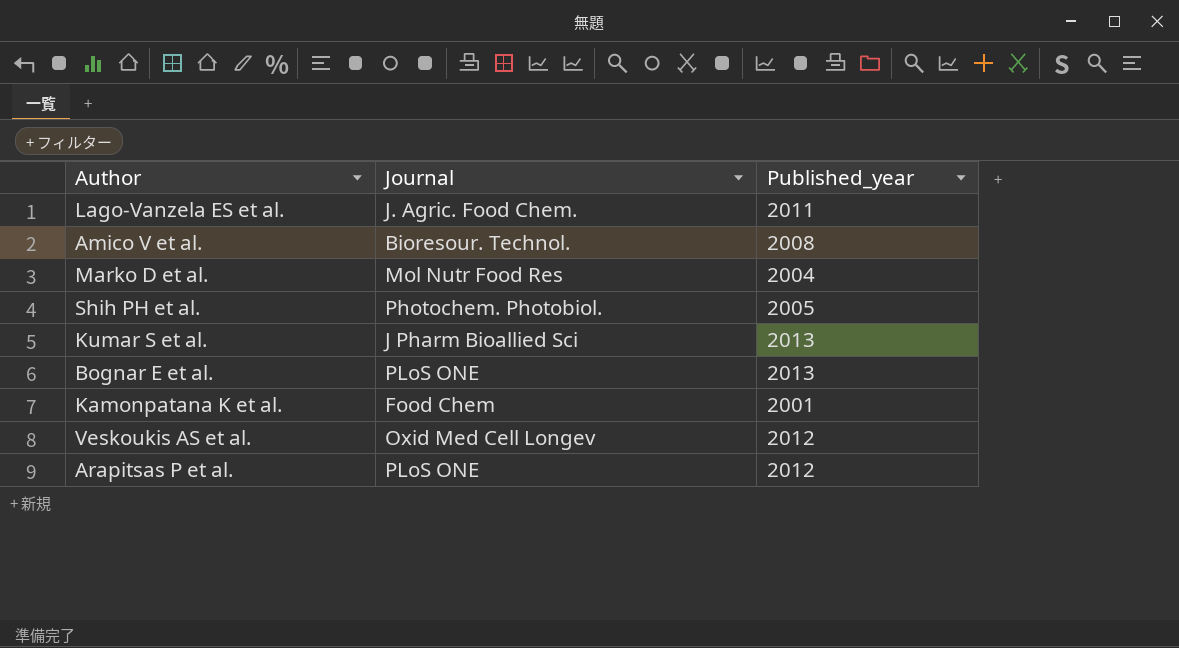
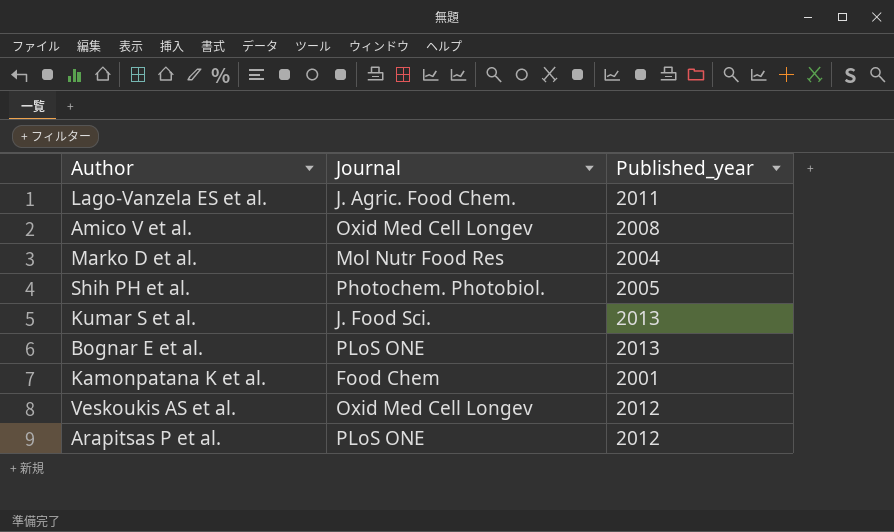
Amico V et al. | Journal: Bioresour. Technol. -> Oxid Med Cell Longev
Kumar S et al. | Journal: J Pharm Bioallied Sci -> J. Food Sci.

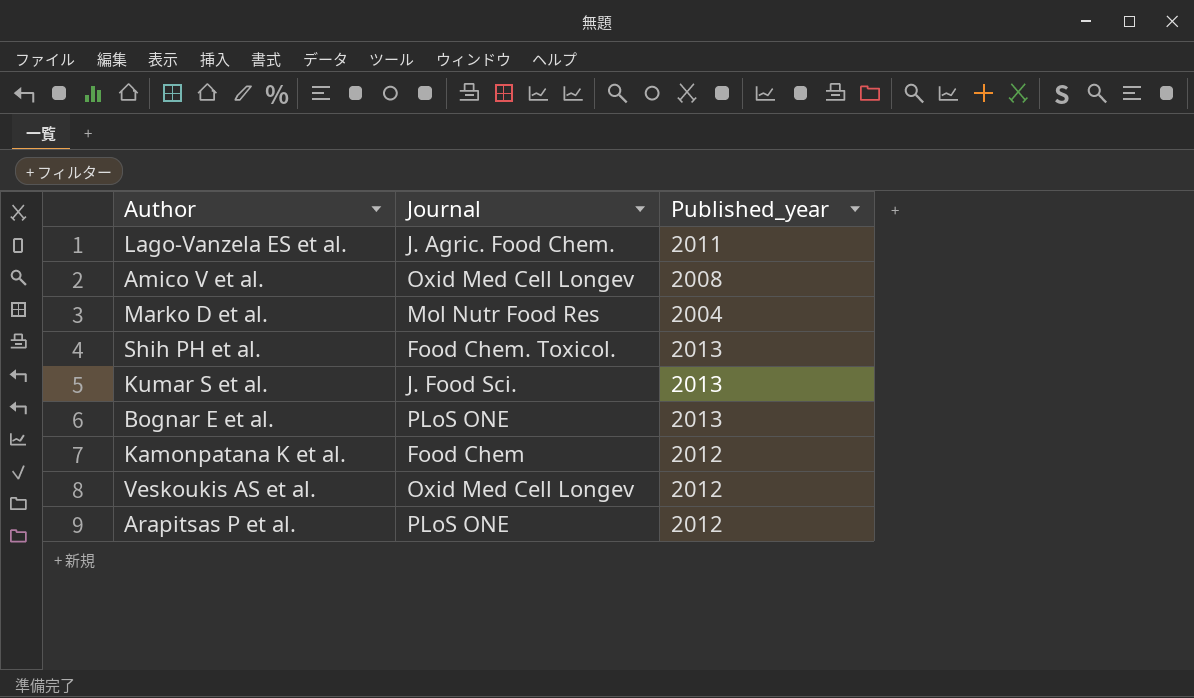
Shih PH et al. | Journal: Photochem. Photobiol. -> Food Chem. Toxicol.
Shih PH et al. | Published_year: 2005 -> 2013
Kamonpatana K et al. | Published_year: 2001 -> 2012

